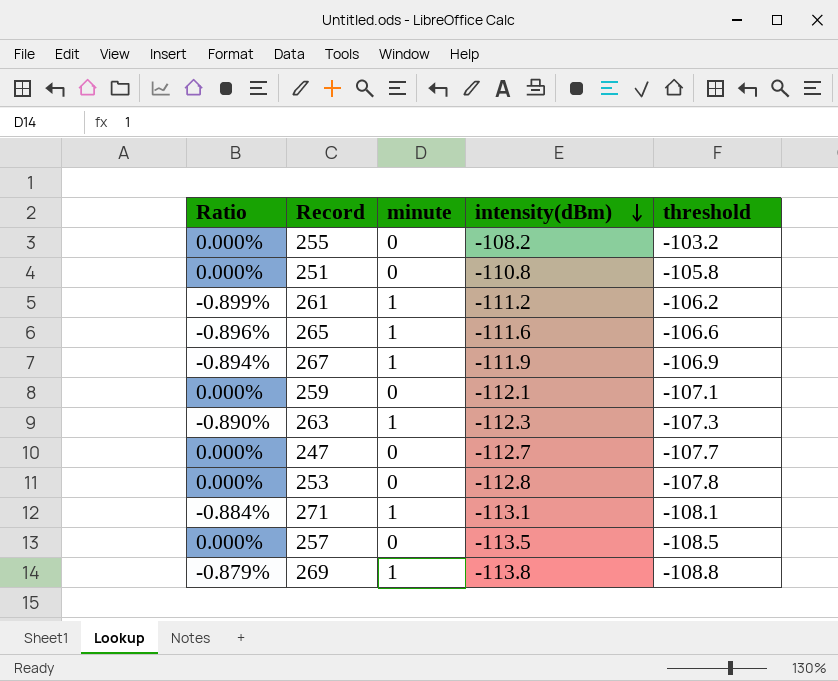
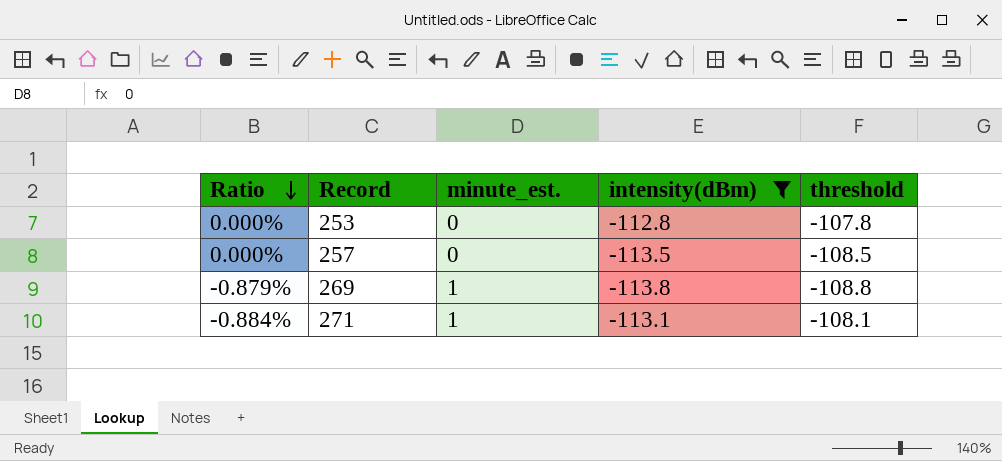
filter: none -> intensity(dBm) <= -112.8
row order: intensity(dBm) descending -> Ratio descending
column name: minute -> minute_est.

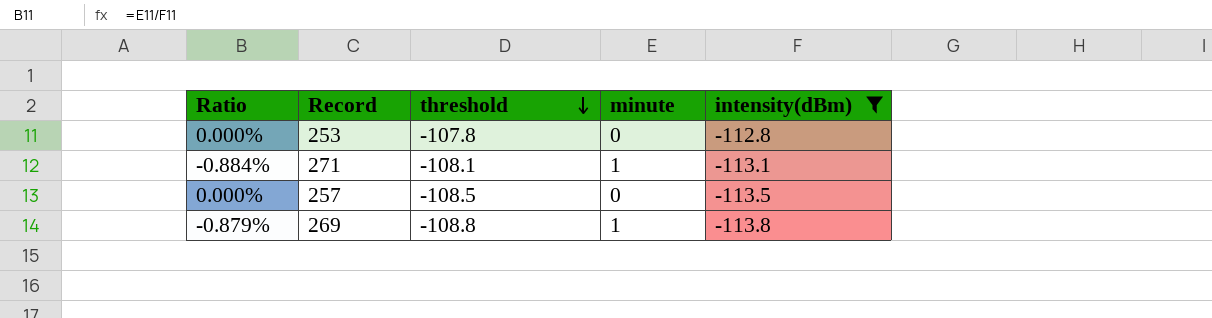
row order: Ratio descending -> threshold descending
column threshold | position: 5 -> 3
column name: minute_est. -> minute

